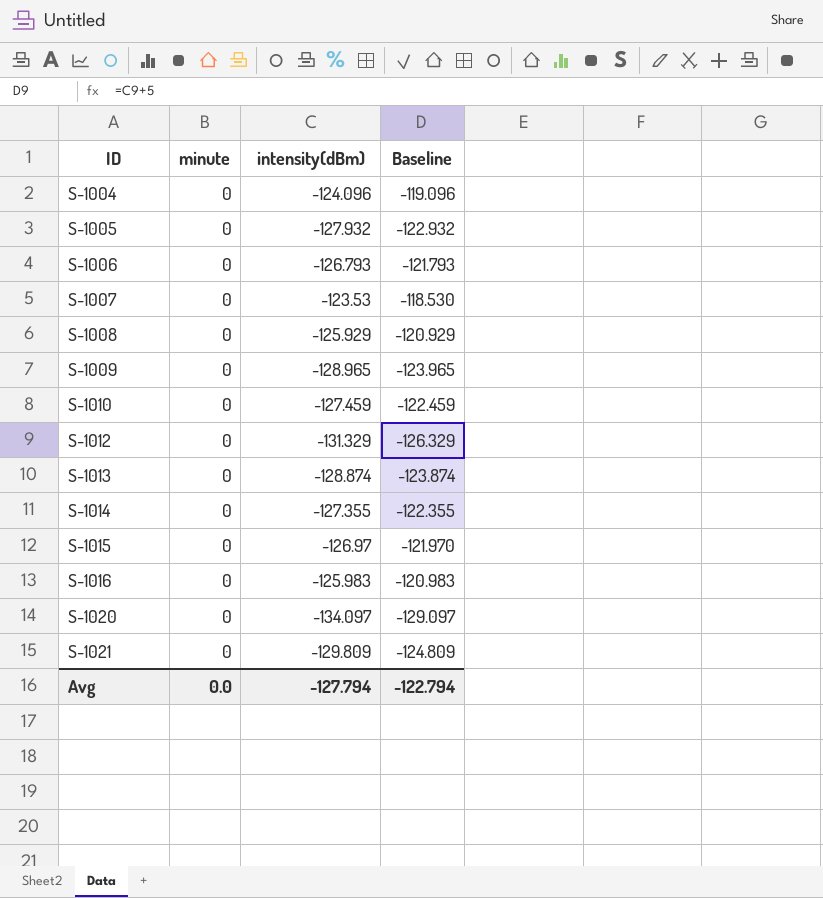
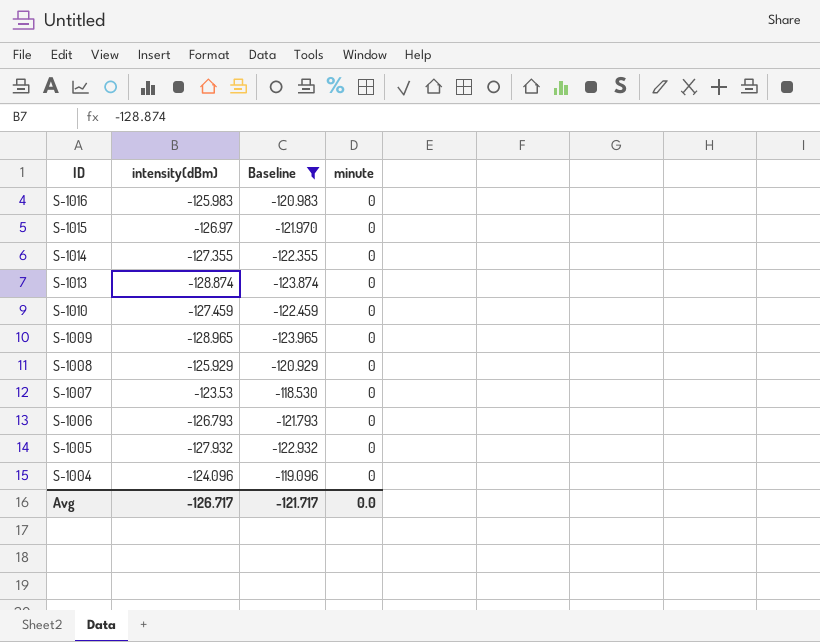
filter: none -> Baseline >= -123.965
row order: ID ascending -> ID descending
column minute | position: 2 -> 4
Avg | intensity(dBm): -127.794 -> -126.717
Avg | Baseline: -122.794 -> -121.717

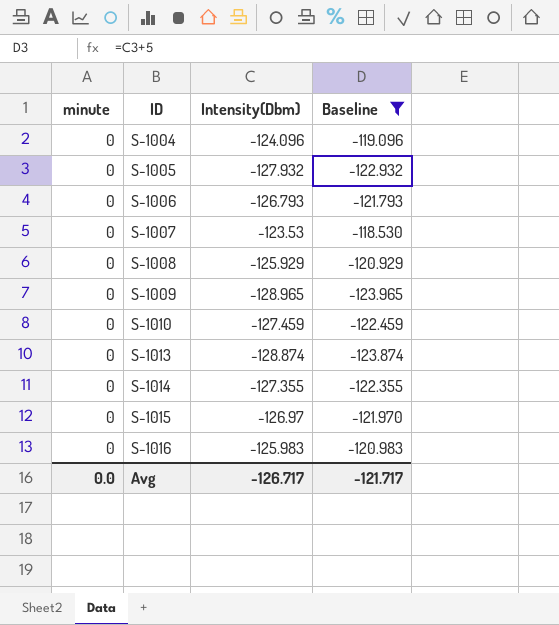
row order: ID descending -> ID ascending
column minute | position: 4 -> 1
column name: intensity(dBm) -> Intensity(Dbm)

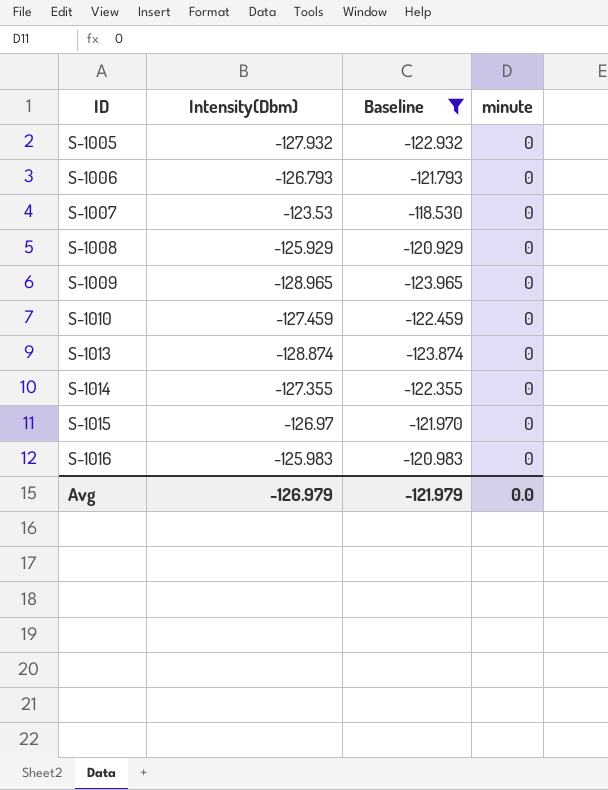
column minute | position: 1 -> 4
row S-1004: 0 | -124.096 | -119.096 -> none
Avg | Intensity(Dbm): -126.717 -> -126.979
Avg | Baseline: -121.717 -> -121.979

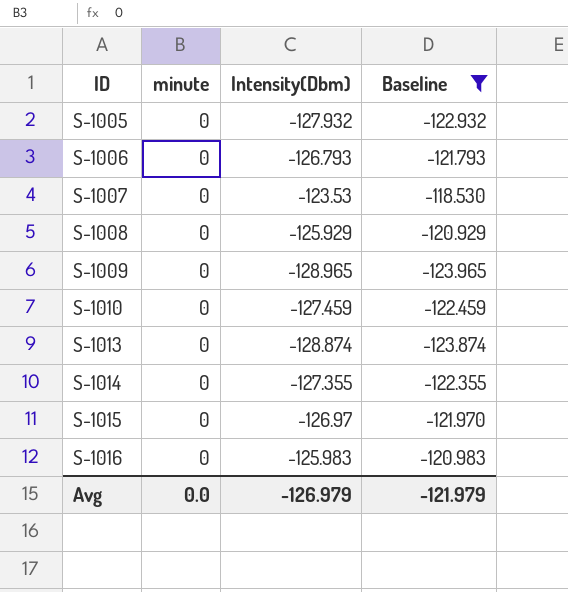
column minute | position: 4 -> 2

